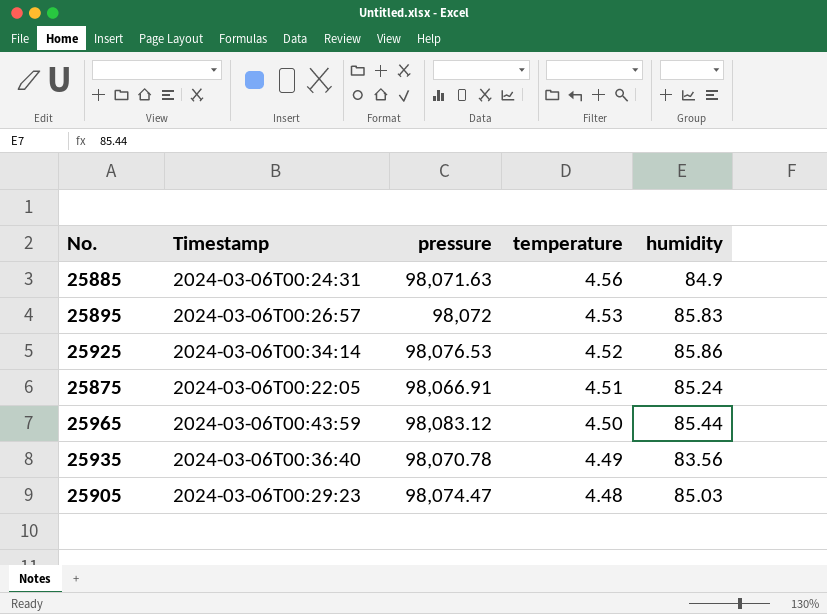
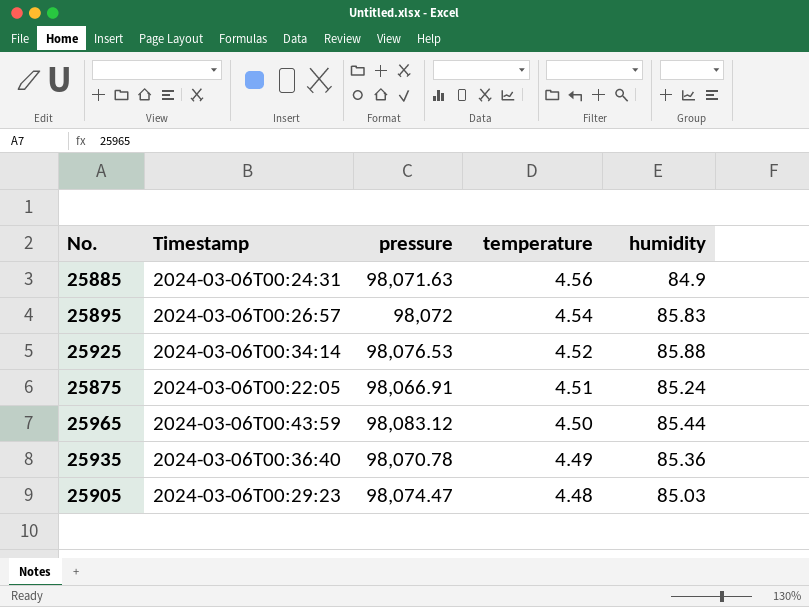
25895 | temperature: 4.53 -> 4.54
25925 | humidity: 85.86 -> 85.88
25935 | humidity: 83.56 -> 85.36

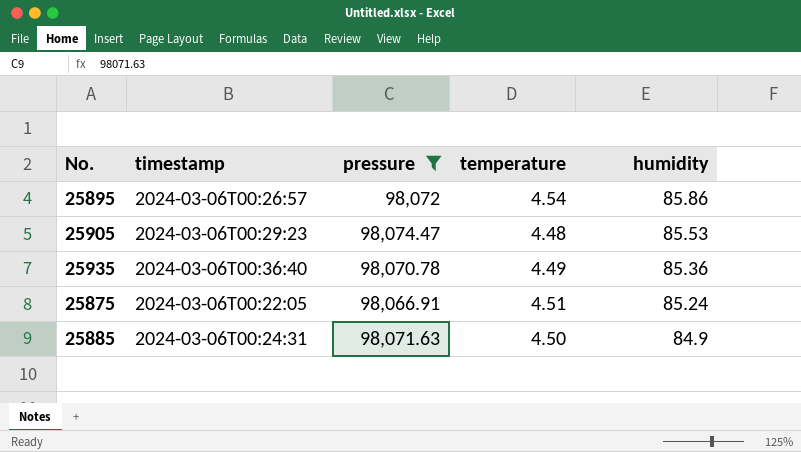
filter: none -> pressure <= 98,074.47
row order: temperature descending -> humidity descending
column name: Timestamp -> timestamp
25895 | humidity: 85.83 -> 85.86
25905 | humidity: 85.03 -> 85.53
25885 | temperature: 4.56 -> 4.50

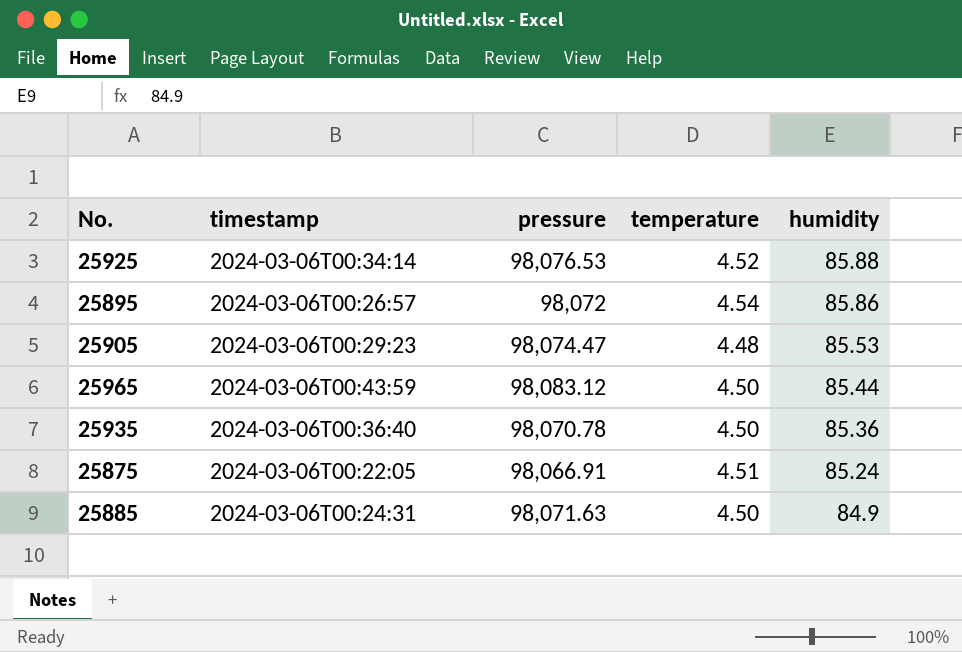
filter: pressure <= 98,074.47 -> none
25935 | temperature: 4.49 -> 4.50

